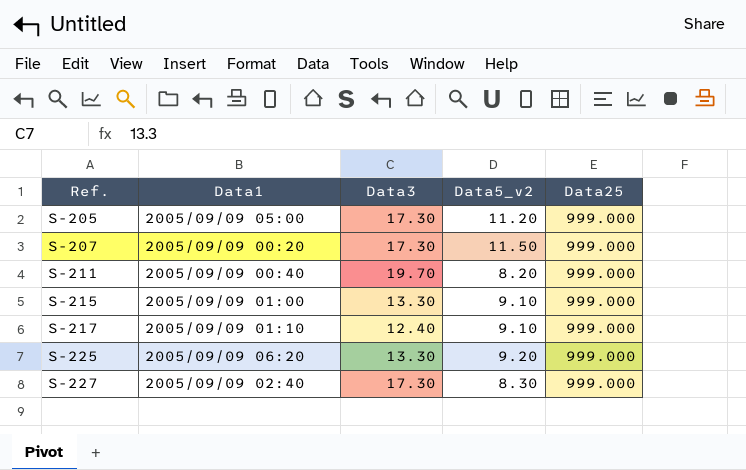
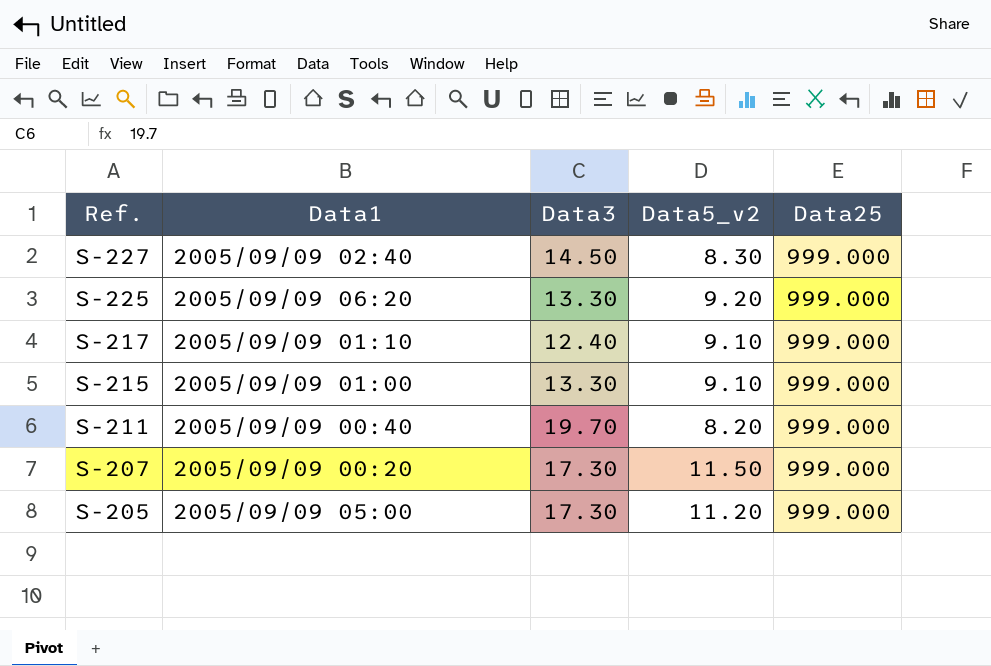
row order: Ref. ascending -> Ref. descending
S-227 | Data3: 17.30 -> 14.50

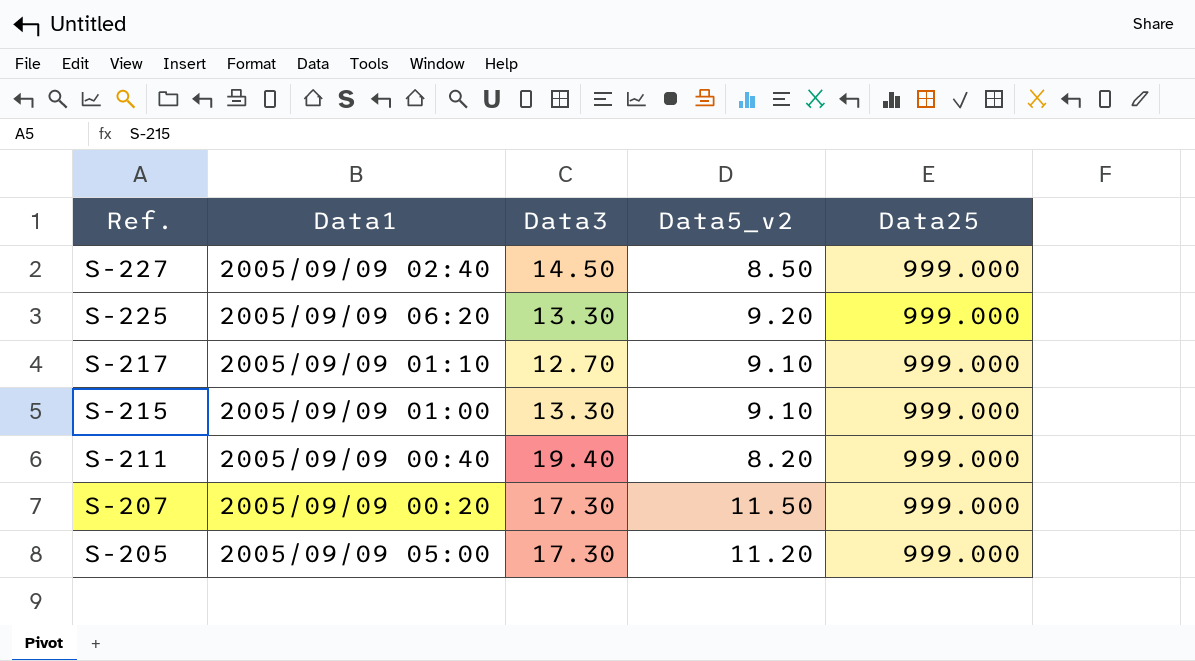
S-227 | Data5_v2: 8.30 -> 8.50
S-217 | Data3: 12.40 -> 12.70
S-211 | Data3: 19.70 -> 19.40

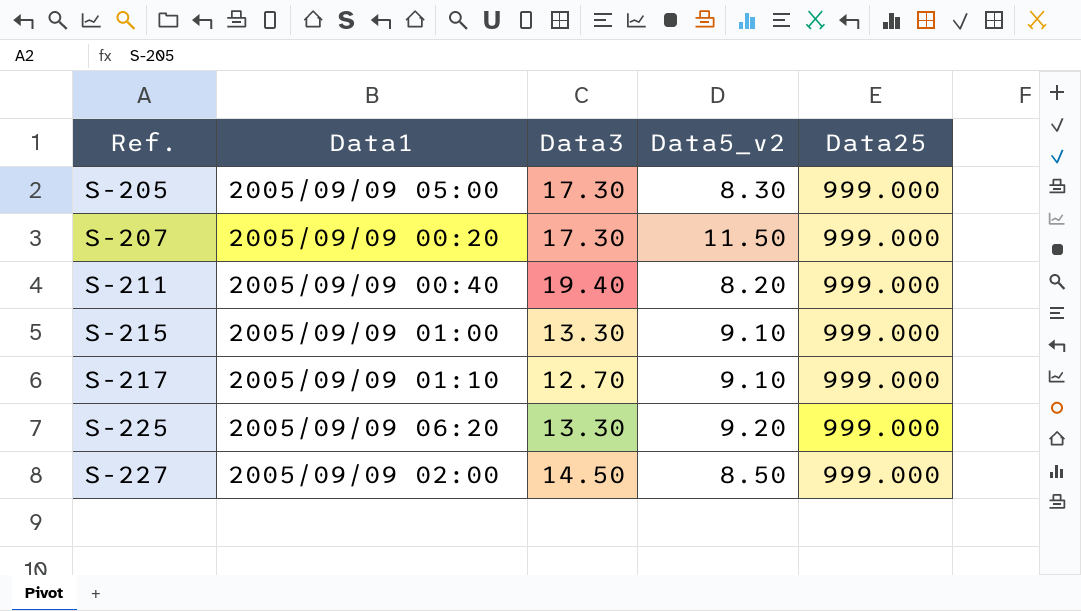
row order: Ref. descending -> Ref. ascending
S-205 | Data5_v2: 11.20 -> 8.30
S-227 | Data1: 2005/09/09 02:40 -> 2005/09/09 02:00

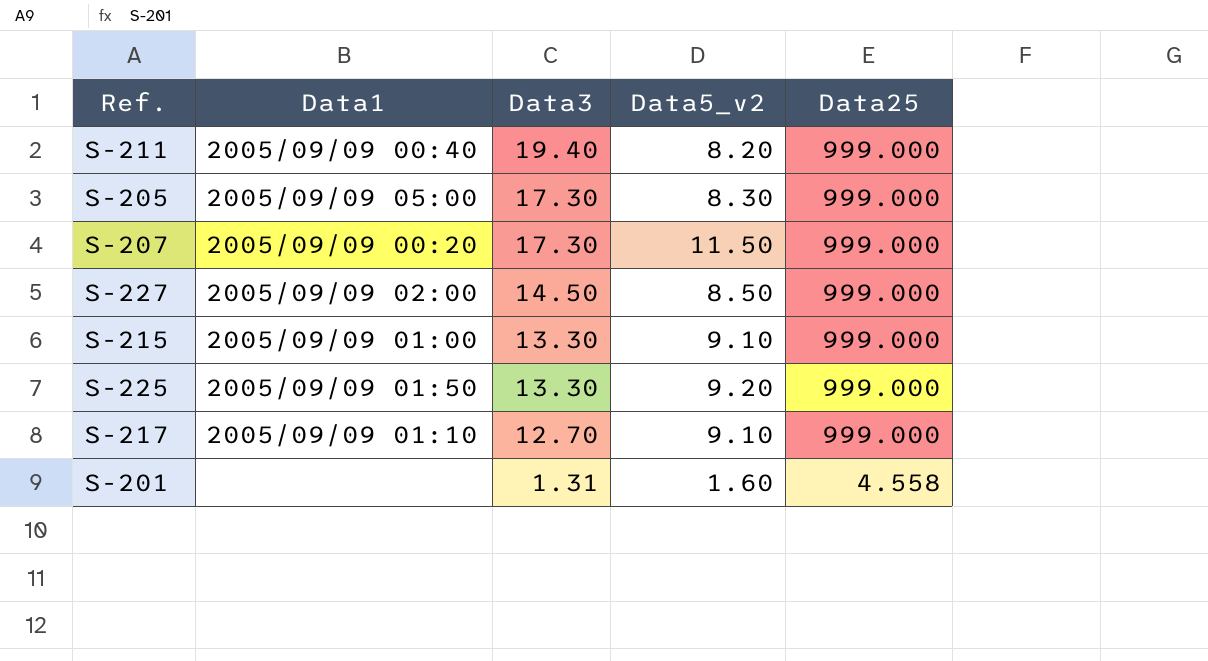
row order: Ref. ascending -> Data3 descending
S-225 | Data1: 2005/09/09 06:20 -> 2005/09/09 01:50
row S-201: none -> none | 1.31 | 1.60 | 4.558

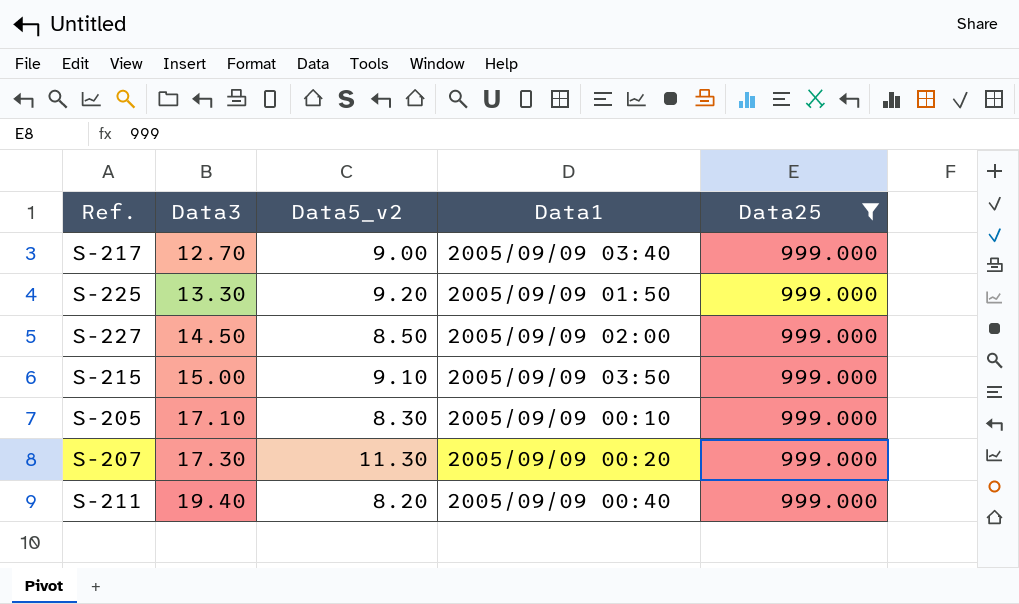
filter: none -> Data25 = 999.000
row order: Data3 descending -> Data3 ascending
column Data1 | position: 2 -> 4
S-217 | Data5_v2: 9.10 -> 9.00
S-217 | Data1: 2005/09/09 01:10 -> 2005/09/09 03:40
S-215 | Data3: 13.30 -> 15.00
S-215 | Data1: 2005/09/09 01:00 -> 2005/09/09 03:50
S-205 | Data3: 17.30 -> 17.10
S-205 | Data1: 2005/09/09 05:00 -> 2005/09/09 00:10
S-207 | Data5_v2: 11.50 -> 11.30

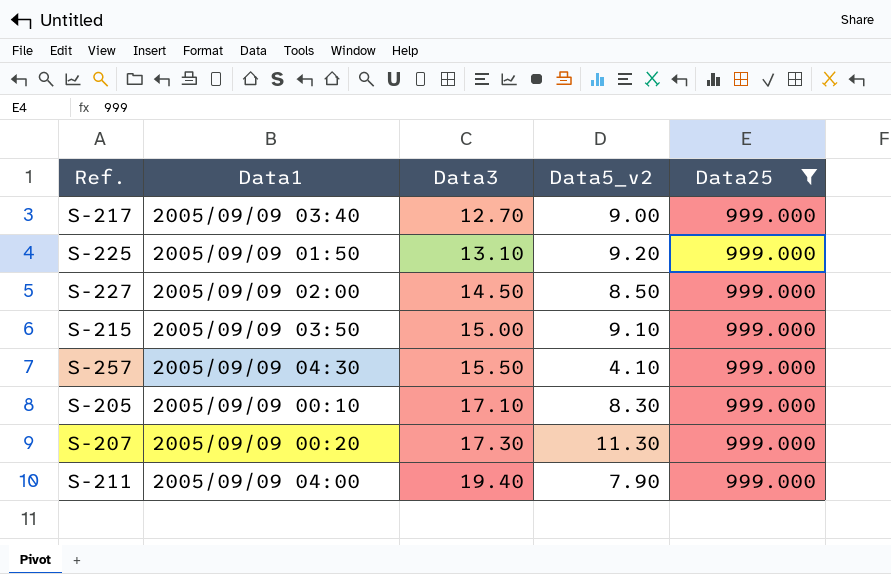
column Data1 | position: 4 -> 2
S-225 | Data3: 13.30 -> 13.10
row S-257: none -> 2005/09/09 04:30 | 15.50 | 4.10 | 999.000
S-211 | Data1: 2005/09/09 00:40 -> 2005/09/09 04:00
S-211 | Data5_v2: 8.20 -> 7.90

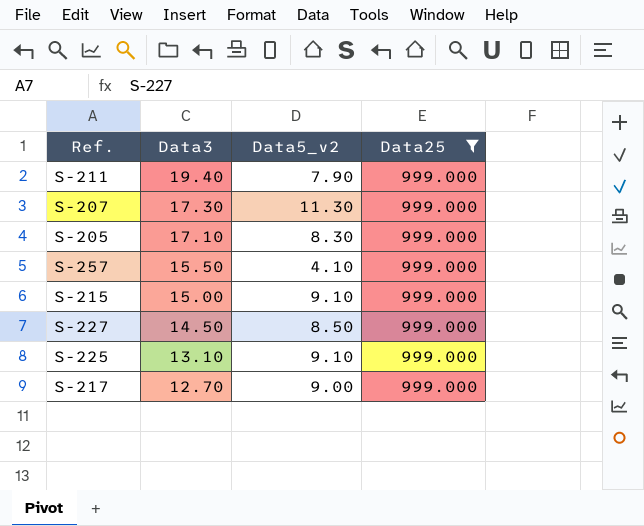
row order: Data3 ascending -> Data3 descending
column Data1 | position: 2 -> none
S-225 | Data5_v2: 9.20 -> 9.10

